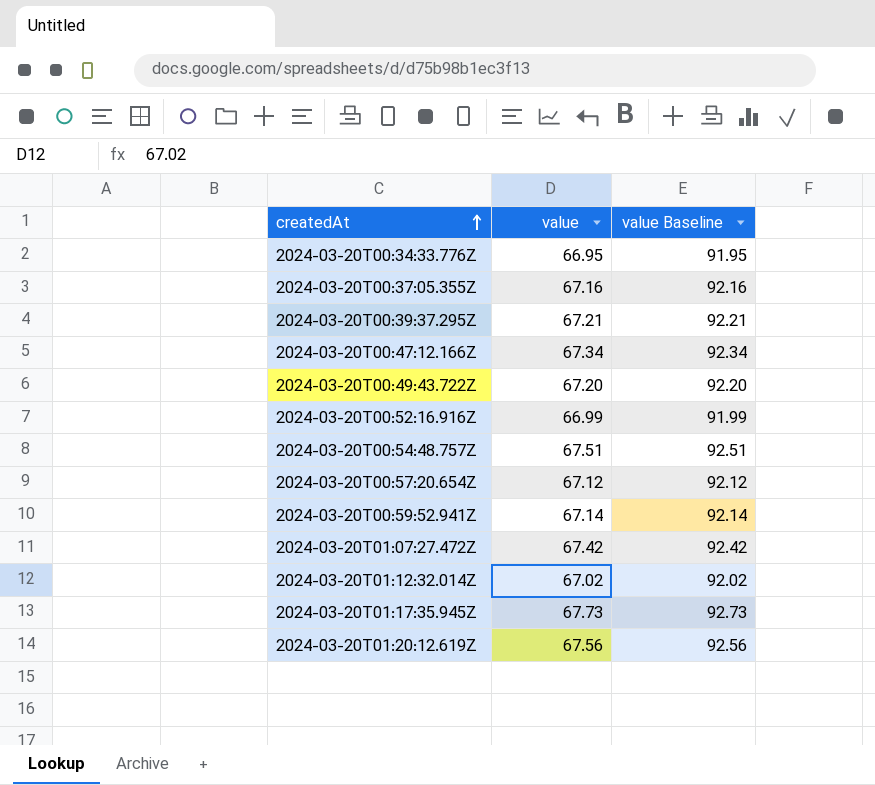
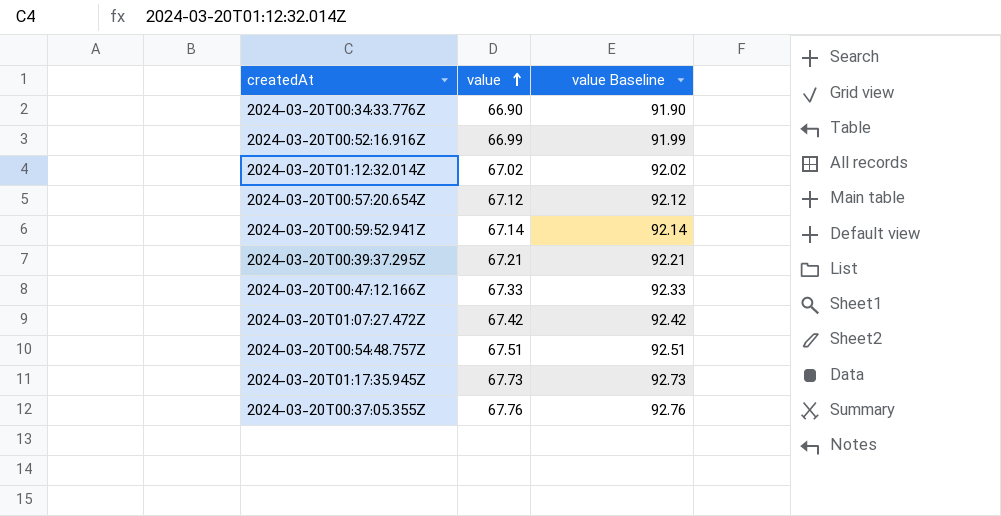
row order: createdAt ascending -> value ascending
row 2024-03-20T00:49:43.722Z: 67.20 | 92.20 -> none
row 2024-03-20T01:20:12.619Z: 67.56 | 92.56 -> none
2024-03-20T00:34:33.776Z | value: 66.95 -> 66.90
2024-03-20T00:34:33.776Z | value Baseline: 91.95 -> 91.90
2024-03-20T00:47:12.166Z | value: 67.34 -> 67.33
2024-03-20T00:47:12.166Z | value Baseline: 92.34 -> 92.33
2024-03-20T00:37:05.355Z | value: 67.16 -> 67.76
2024-03-20T00:37:05.355Z | value Baseline: 92.16 -> 92.76

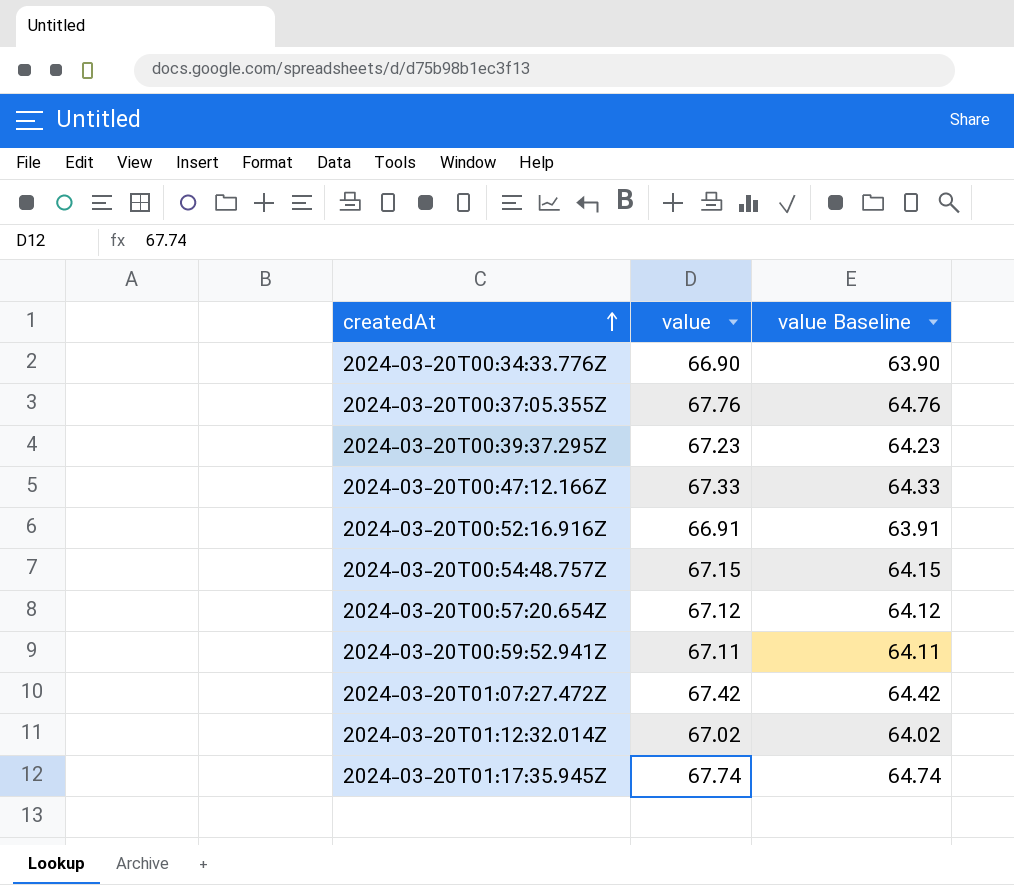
row order: value ascending -> createdAt ascending
column value Baseline | formula: [value] + 25 -> [value] - 3
2024-03-20T00:39:37.295Z | value: 67.21 -> 67.23
2024-03-20T00:52:16.916Z | value: 66.99 -> 66.91
2024-03-20T00:54:48.757Z | value: 67.51 -> 67.15
2024-03-20T00:59:52.941Z | value: 67.14 -> 67.11
2024-03-20T01:17:35.945Z | value: 67.73 -> 67.74

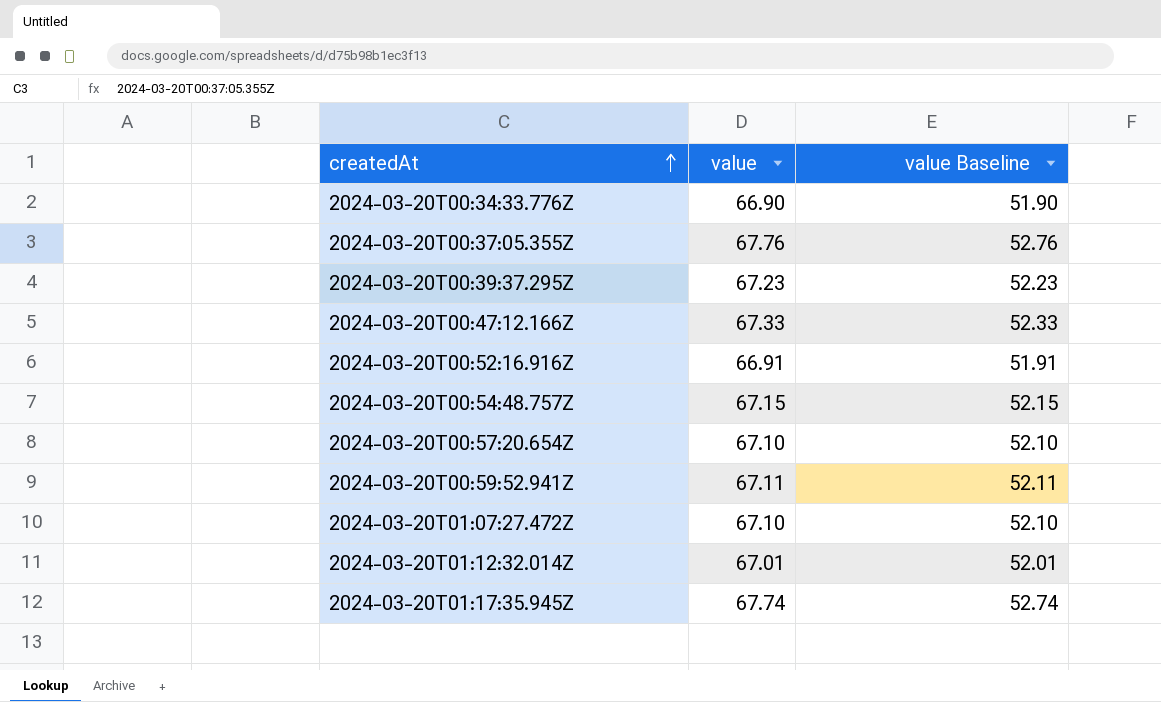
column value Baseline | formula: [value] - 3 -> [value] - 15
2024-03-20T00:57:20.654Z | value: 67.12 -> 67.10
2024-03-20T01:07:27.472Z | value: 67.42 -> 67.10
2024-03-20T01:12:32.014Z | value: 67.02 -> 67.01

